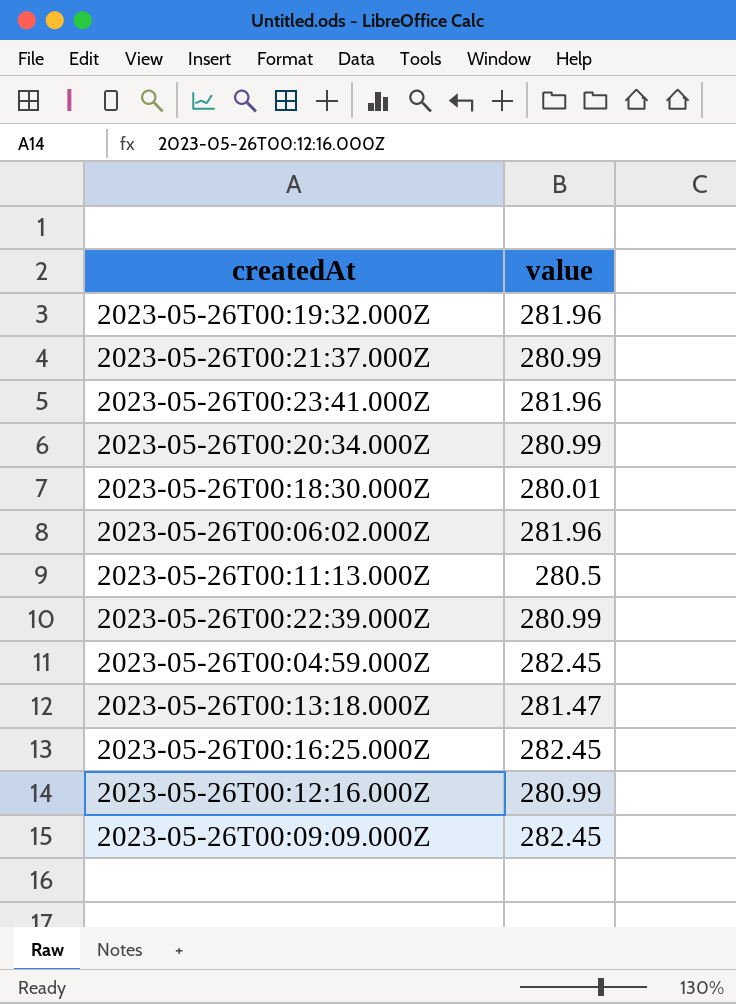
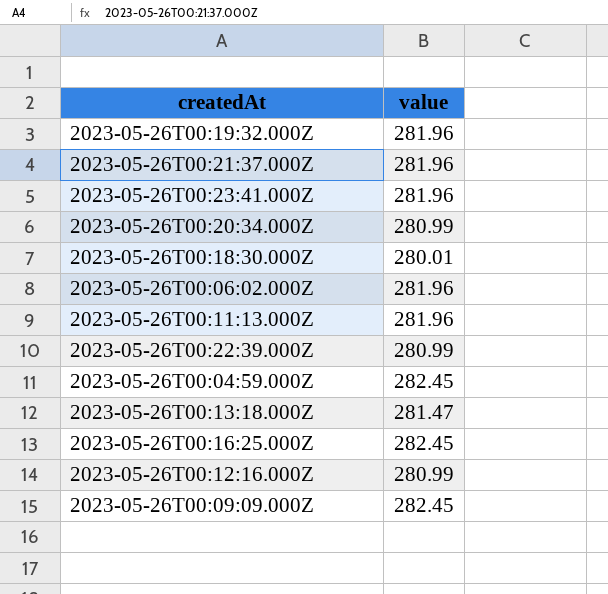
2023-05-26T00:21:37.000Z | value: 280.99 -> 281.96
2023-05-26T00:11:13.000Z | value: 280.5 -> 281.96

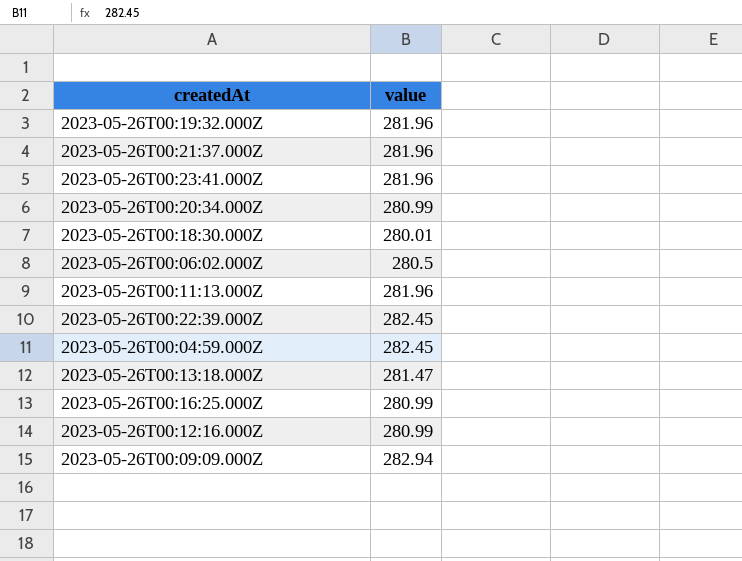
2023-05-26T00:06:02.000Z | value: 281.96 -> 280.5
2023-05-26T00:22:39.000Z | value: 280.99 -> 282.45
2023-05-26T00:16:25.000Z | value: 282.45 -> 280.99
2023-05-26T00:09:09.000Z | value: 282.45 -> 282.94

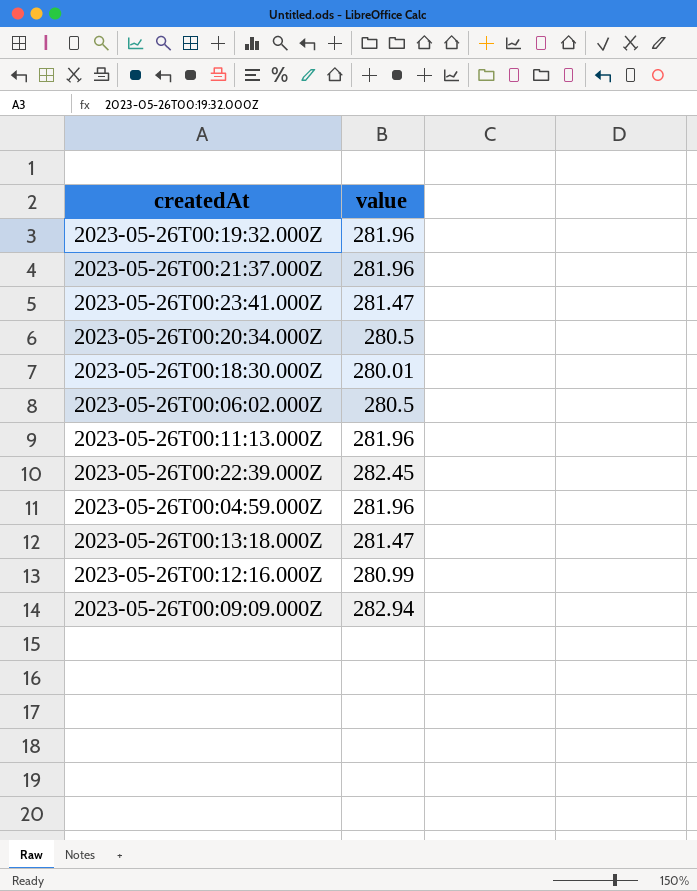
row 2023-05-26T00:16:25.000Z: 280.99 -> none
2023-05-26T00:23:41.000Z | value: 281.96 -> 281.47
2023-05-26T00:20:34.000Z | value: 280.99 -> 280.5
2023-05-26T00:04:59.000Z | value: 282.45 -> 281.96

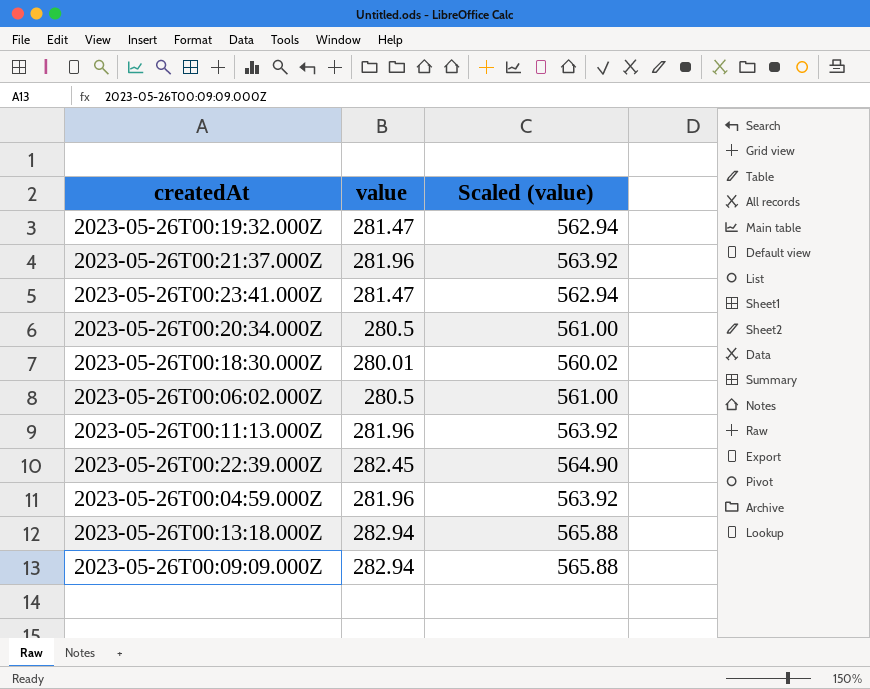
column Scaled (value) | formula: none -> [value] * 2
row 2023-05-26T00:12:16.000Z: 280.99 -> none
2023-05-26T00:19:32.000Z | value: 281.96 -> 281.47
2023-05-26T00:13:18.000Z | value: 281.47 -> 282.94

